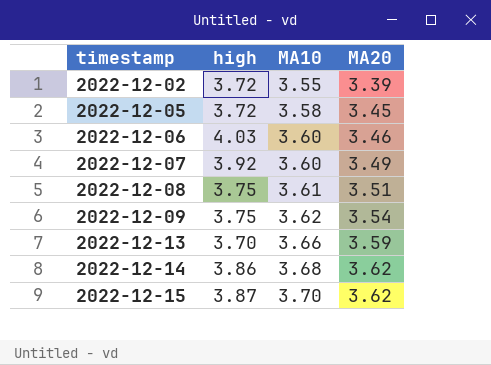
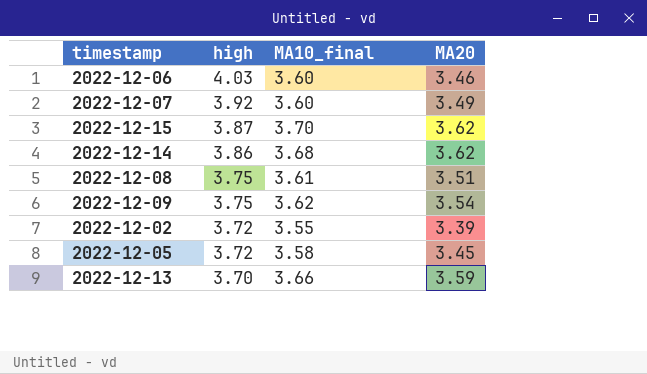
row order: timestamp ascending -> high descending
column name: MA10 -> MA10_final

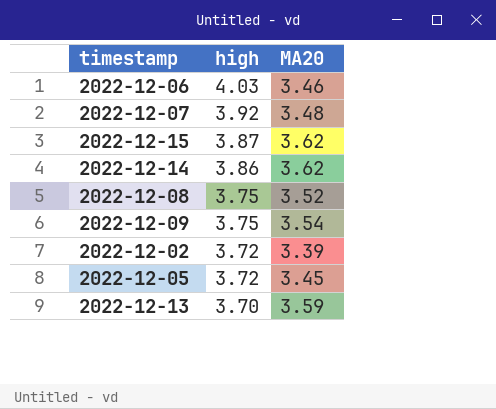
column MA10_final | position: 3 -> none
2022-12-07 | MA20: 3.49 -> 3.48
2022-12-08 | MA20: 3.51 -> 3.52

